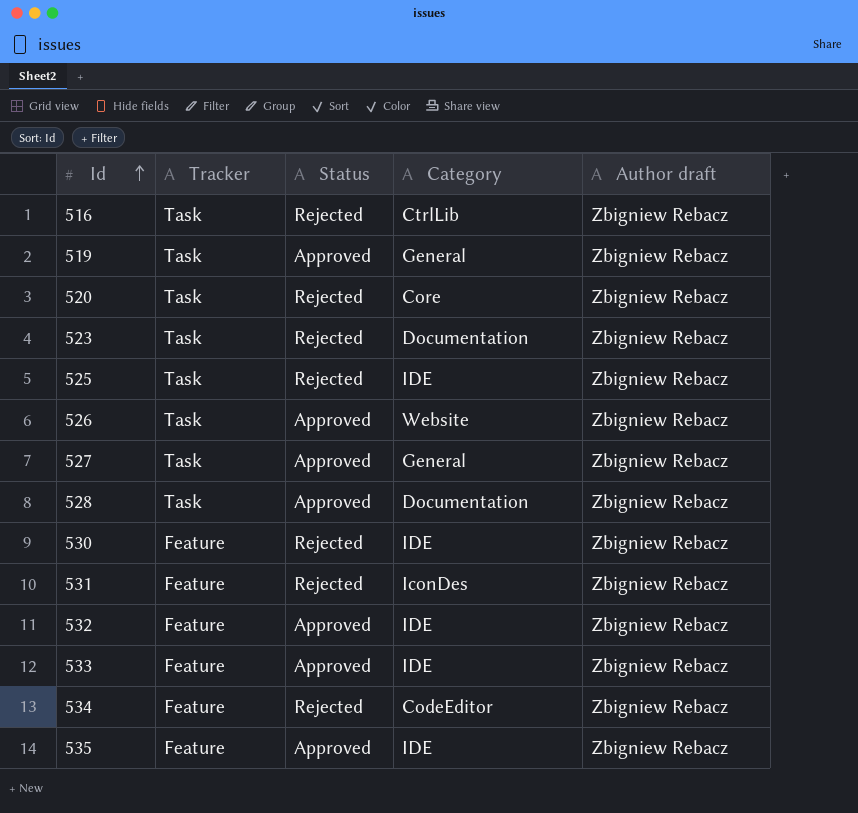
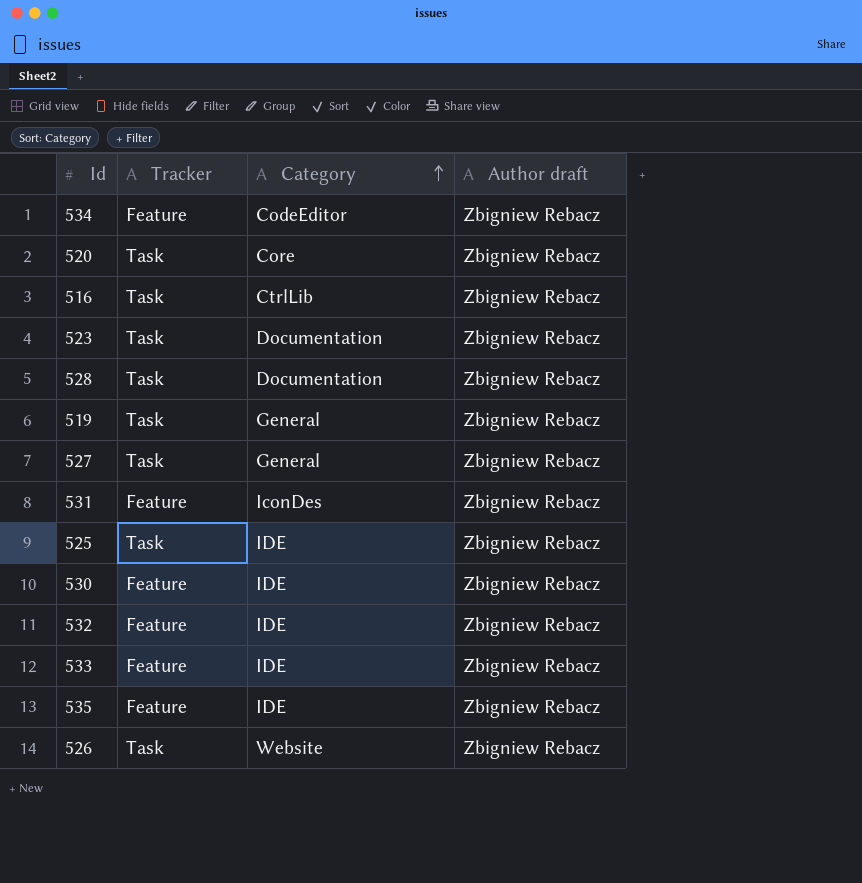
row order: Id ascending -> Category ascending
column Status | position: 3 -> none

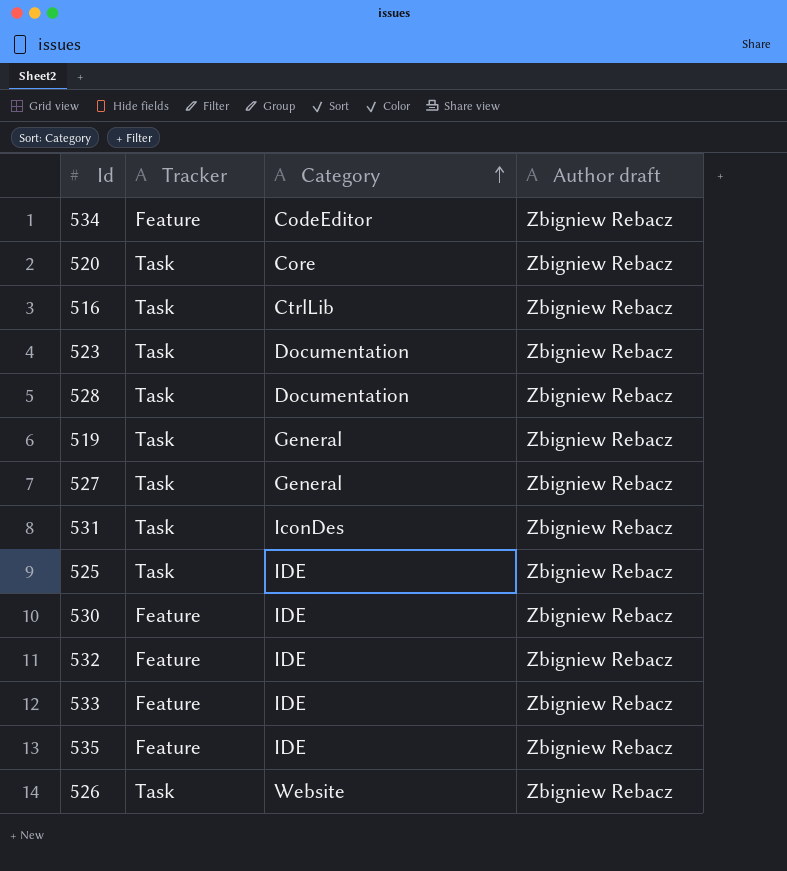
531 | Tracker: Feature -> Task

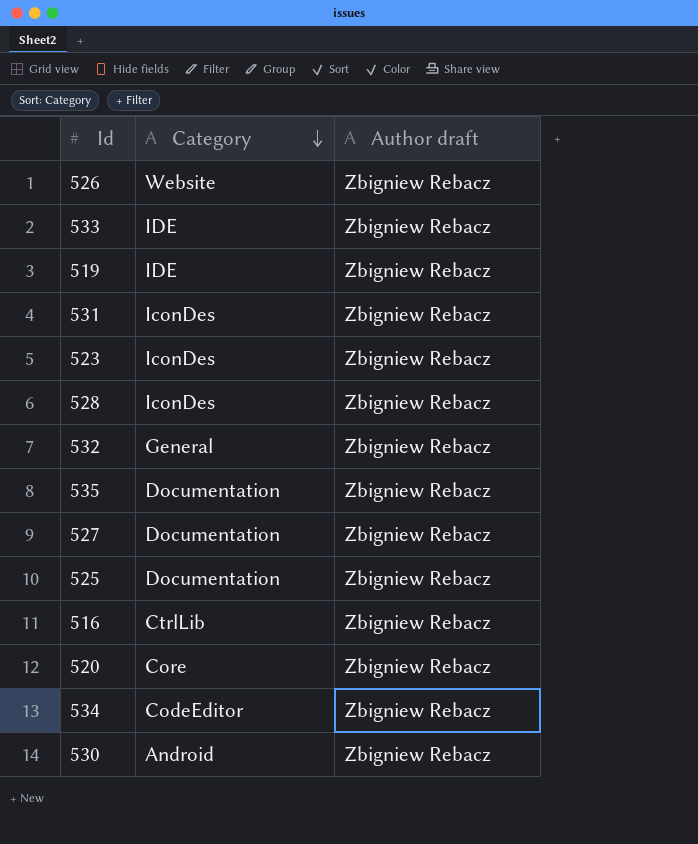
row order: Category ascending -> Category descending
column Tracker | position: 2 -> none
519 | Category: General -> IDE
523 | Category: Documentation -> IconDes
528 | Category: Documentation -> IconDes
532 | Category: IDE -> General
535 | Category: IDE -> Documentation
527 | Category: General -> Documentation
525 | Category: IDE -> Documentation
530 | Category: IDE -> Android

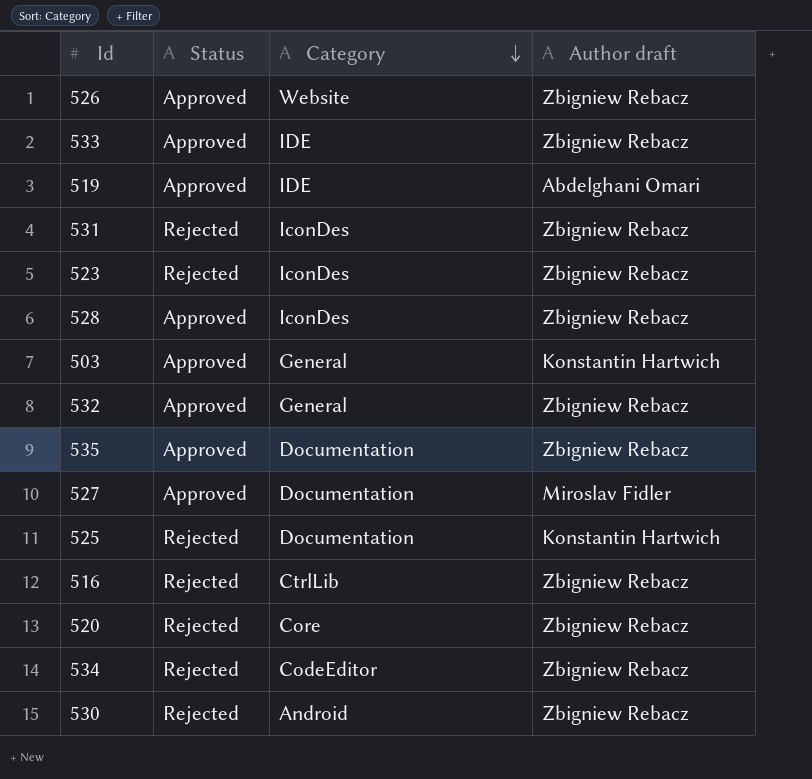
column Status | position: none -> 2
519 | Author draft: Zbigniew Rebacz -> Abdelghani Omari
row 503: none -> Approved | General | Konstantin Hartwich
527 | Author draft: Zbigniew Rebacz -> Miroslav Fidler
525 | Author draft: Zbigniew Rebacz -> Konstantin Hartwich

